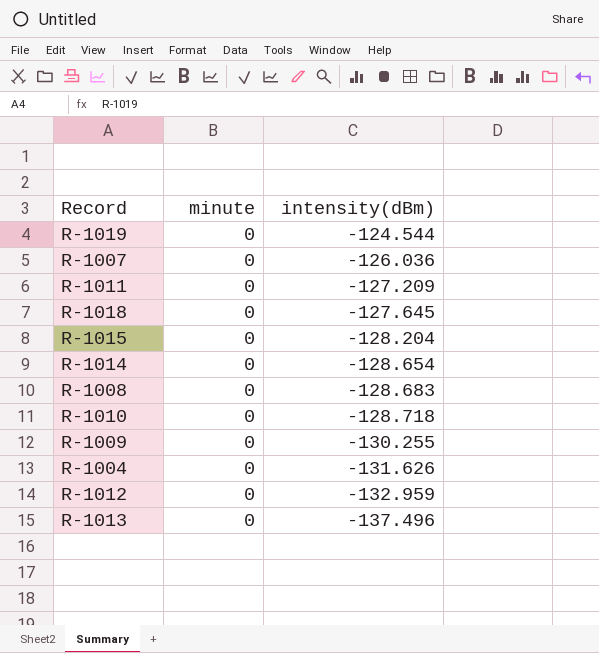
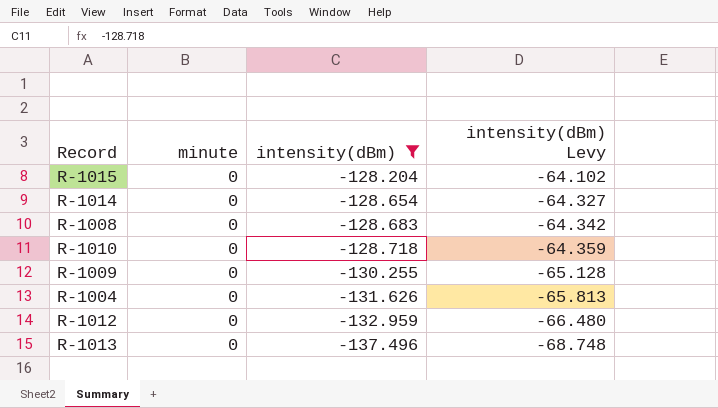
filter: none -> intensity(dBm) <= -128.204
column intensity(dBm) Levy | formula: none -> [intensity(dBm)] * 0.5

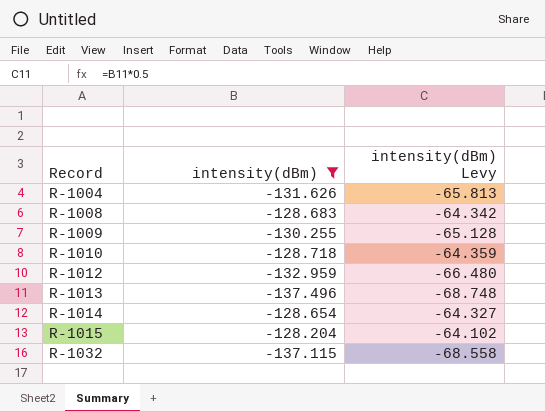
row order: intensity(dBm) descending -> Record ascending
column minute | position: 2 -> none
row R-1032: none -> -137.115 | -68.558

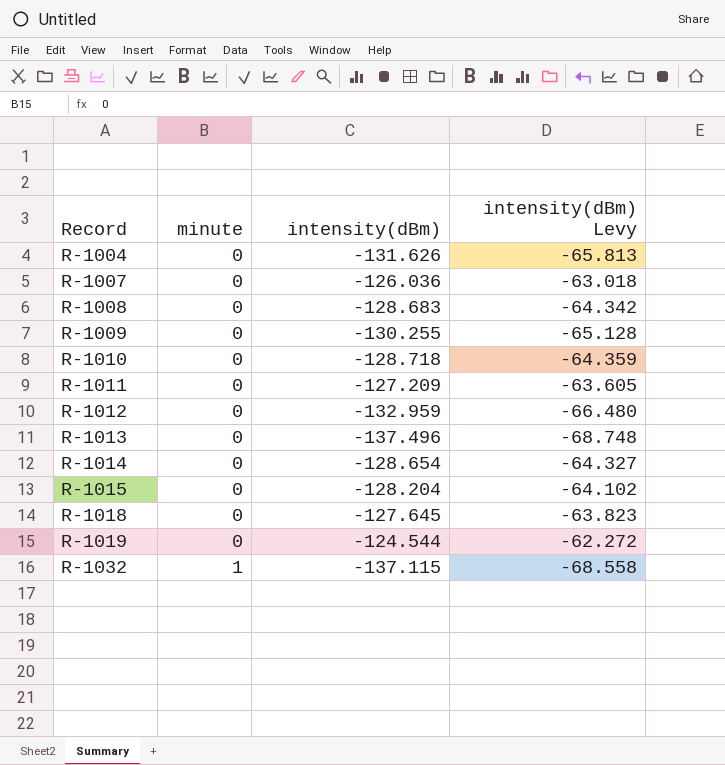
filter: intensity(dBm) <= -128.204 -> none
column minute | position: none -> 2

